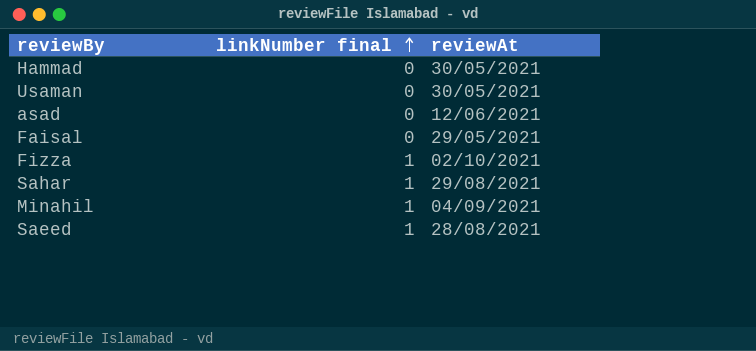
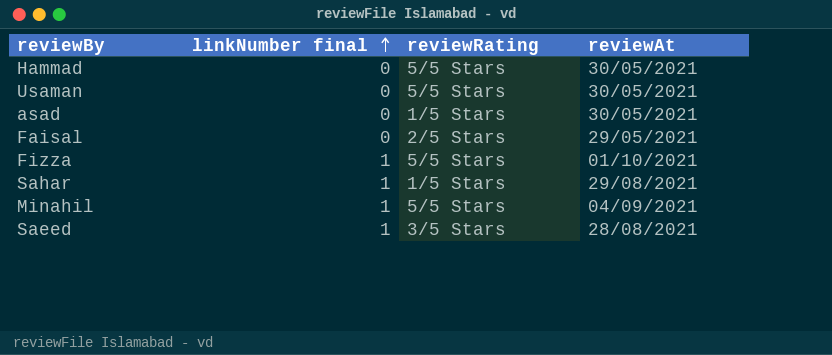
column reviewRating | position: none -> 3
asad | reviewAt: 12/06/2021 -> 30/05/2021
Fizza | reviewAt: 02/10/2021 -> 01/10/2021

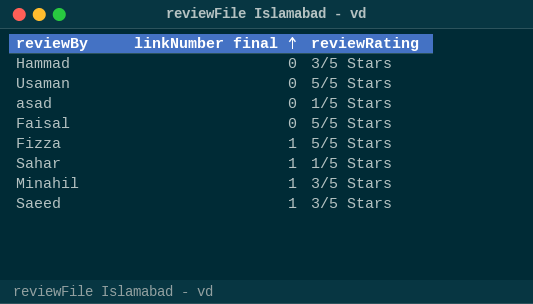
column reviewAt | position: 4 -> none
Hammad | reviewRating: 5/5 Stars -> 3/5 Stars
Faisal | reviewRating: 2/5 Stars -> 5/5 Stars
Minahil | reviewRating: 5/5 Stars -> 3/5 Stars

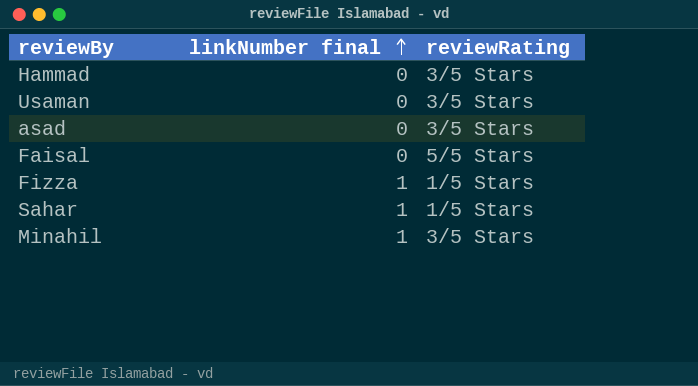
row Saeed: 1 | 3/5 Stars -> none
Usaman | reviewRating: 5/5 Stars -> 3/5 Stars
asad | reviewRating: 1/5 Stars -> 3/5 Stars
Fizza | reviewRating: 5/5 Stars -> 1/5 Stars

